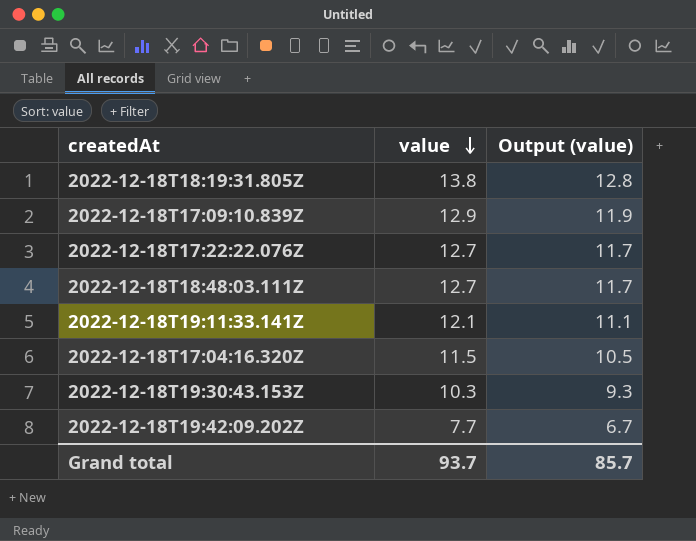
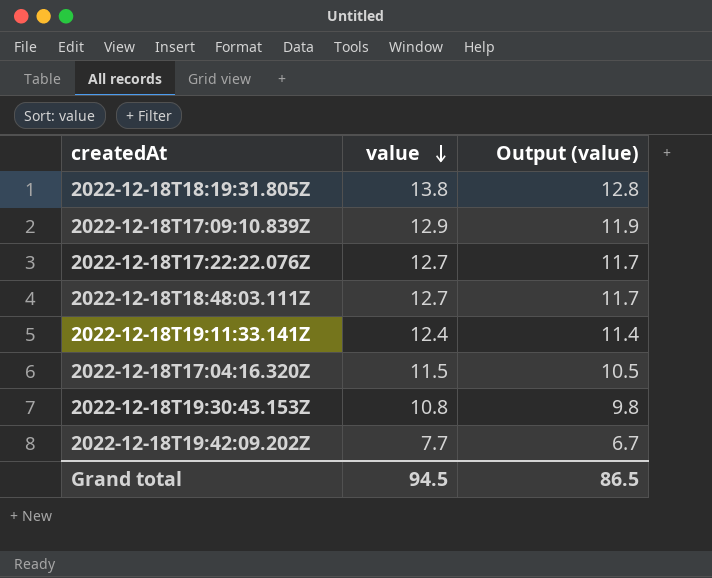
2022-12-18T19:11:33.141Z | value: 12.1 -> 12.4
2022-12-18T19:11:33.141Z | Output (value): 11.1 -> 11.4
2022-12-18T19:30:43.153Z | value: 10.3 -> 10.8
2022-12-18T19:30:43.153Z | Output (value): 9.3 -> 9.8
Grand total | value: 93.7 -> 94.5
Grand total | Output (value): 85.7 -> 86.5

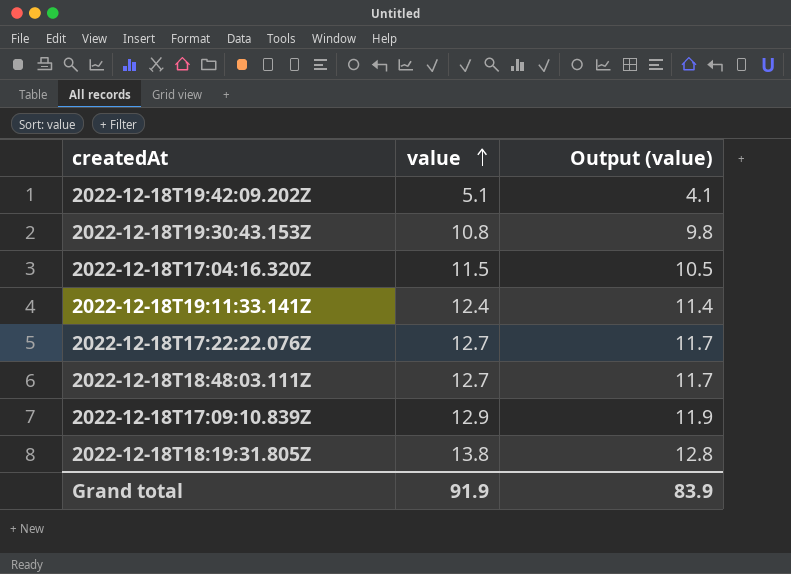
row order: value descending -> value ascending
2022-12-18T19:42:09.202Z | value: 7.7 -> 5.1
2022-12-18T19:42:09.202Z | Output (value): 6.7 -> 4.1
Grand total | value: 94.5 -> 91.9
Grand total | Output (value): 86.5 -> 83.9

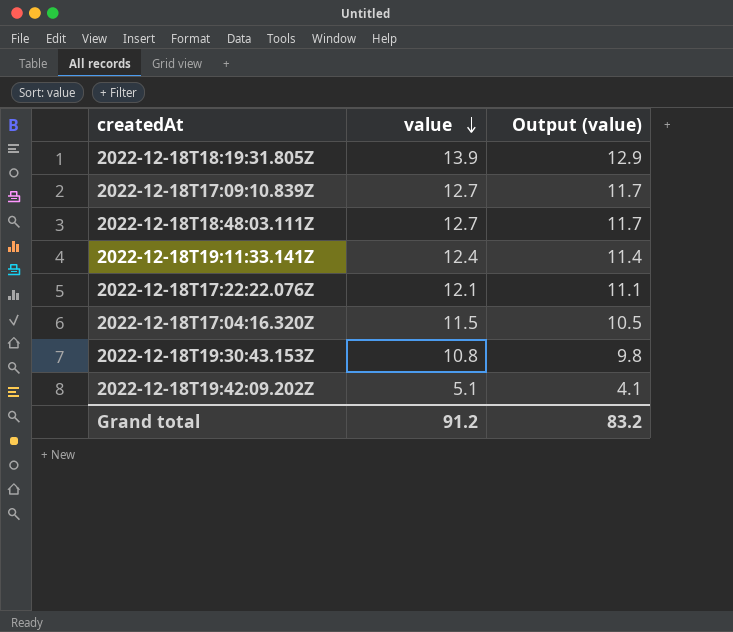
row order: value ascending -> value descending
2022-12-18T18:19:31.805Z | value: 13.8 -> 13.9
2022-12-18T18:19:31.805Z | Output (value): 12.8 -> 12.9
2022-12-18T17:09:10.839Z | value: 12.9 -> 12.7
2022-12-18T17:09:10.839Z | Output (value): 11.9 -> 11.7
2022-12-18T17:22:22.076Z | value: 12.7 -> 12.1
2022-12-18T17:22:22.076Z | Output (value): 11.7 -> 11.1
Grand total | value: 91.9 -> 91.2
Grand total | Output (value): 83.9 -> 83.2

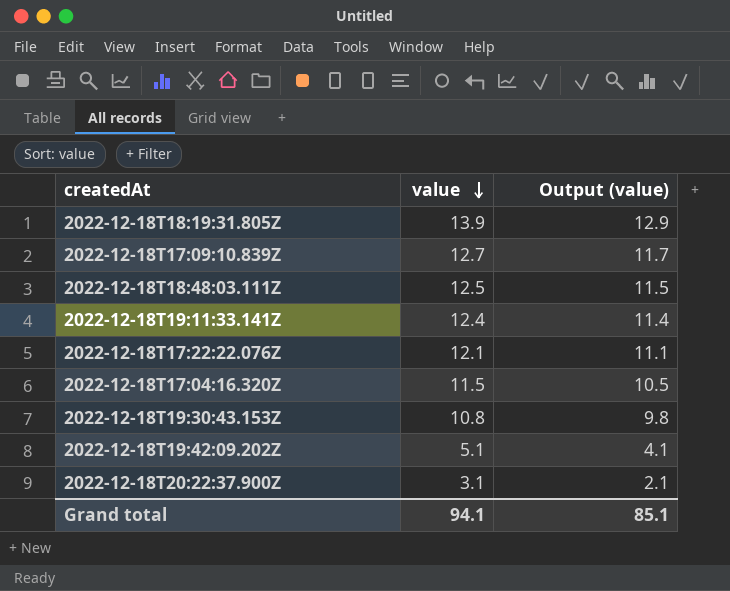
2022-12-18T18:48:03.111Z | value: 12.7 -> 12.5
2022-12-18T18:48:03.111Z | Output (value): 11.7 -> 11.5
row 2022-12-18T20:22:37.900Z: none -> 3.1 | 2.1
Grand total | value: 91.2 -> 94.1
Grand total | Output (value): 83.2 -> 85.1

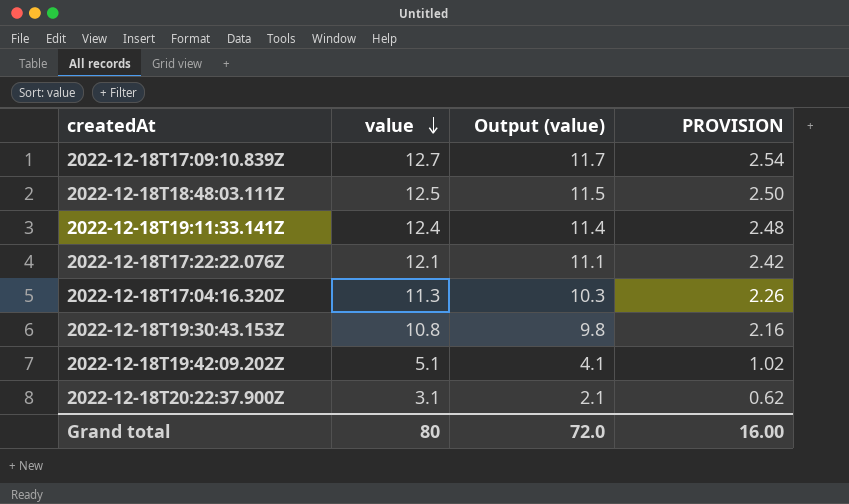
column PROVISION | formula: none -> [value] * 0.2
row 2022-12-18T18:19:31.805Z: 13.9 | 12.9 -> none
2022-12-18T17:04:16.320Z | value: 11.5 -> 11.3
2022-12-18T17:04:16.320Z | Output (value): 10.5 -> 10.3
Grand total | value: 94.1 -> 80
Grand total | Output (value): 85.1 -> 72.0

